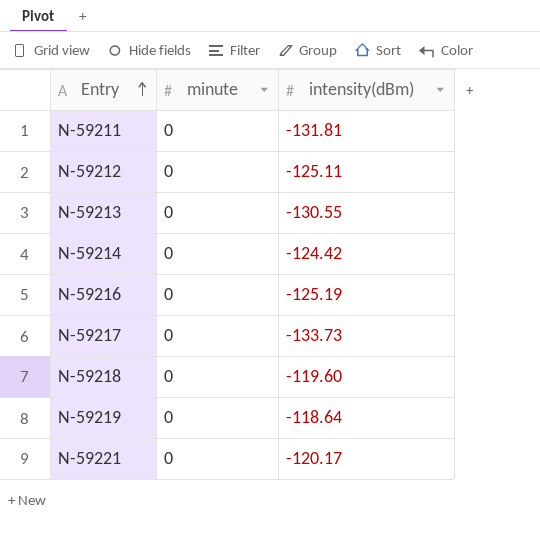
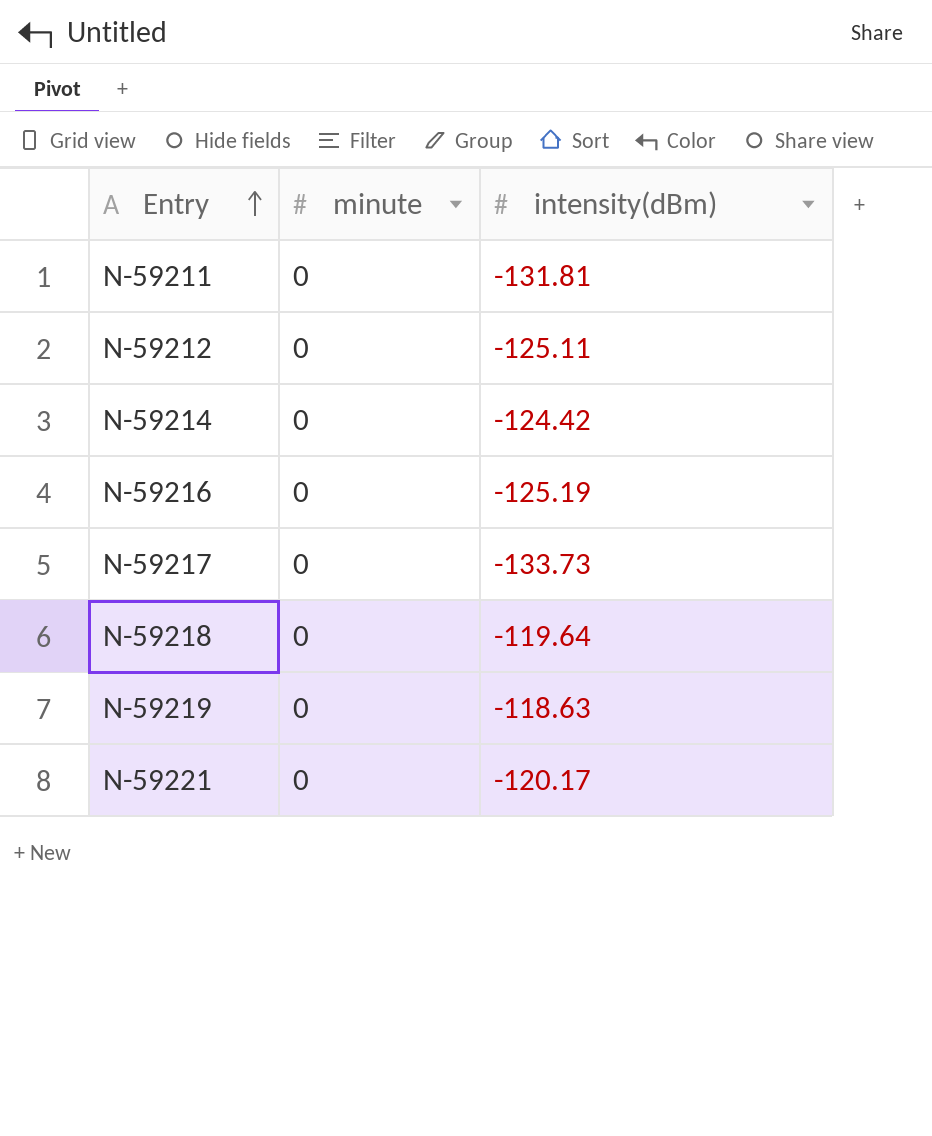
row N-59213: 0 | -130.55 -> none
N-59218 | intensity(dBm): -119.60 -> -119.64
N-59219 | intensity(dBm): -118.64 -> -118.63

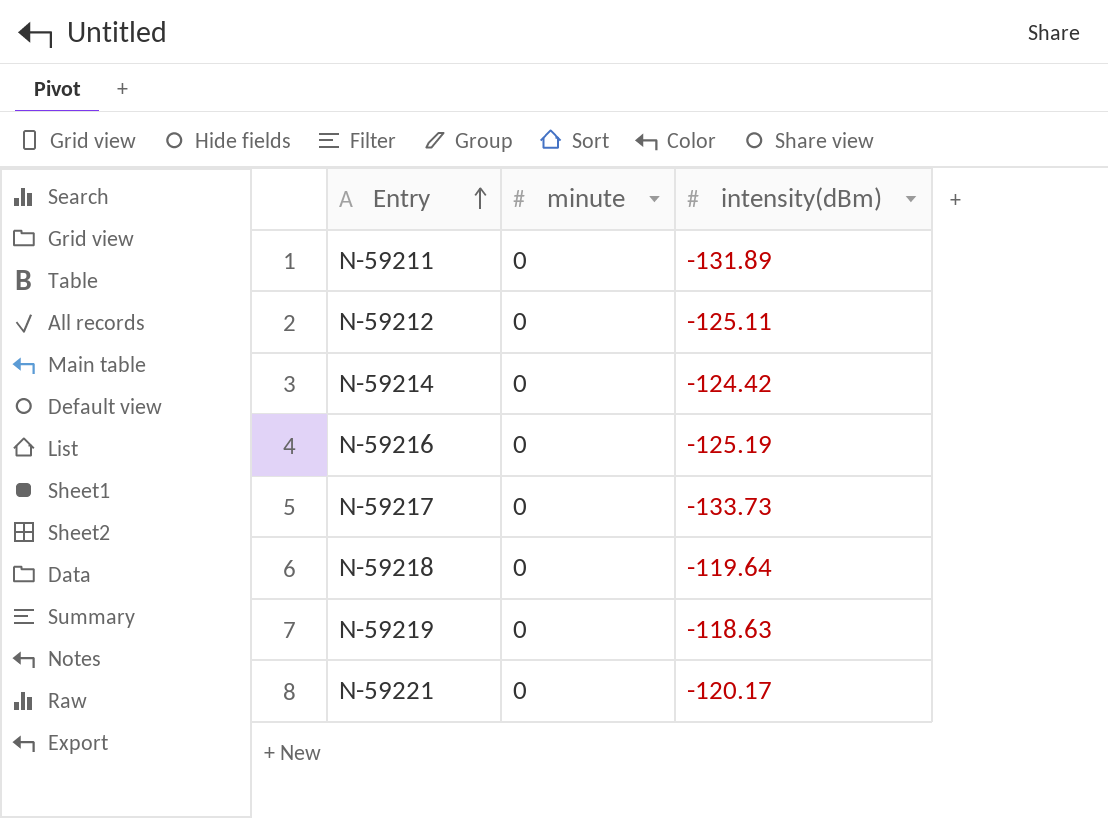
N-59211 | intensity(dBm): -131.81 -> -131.89

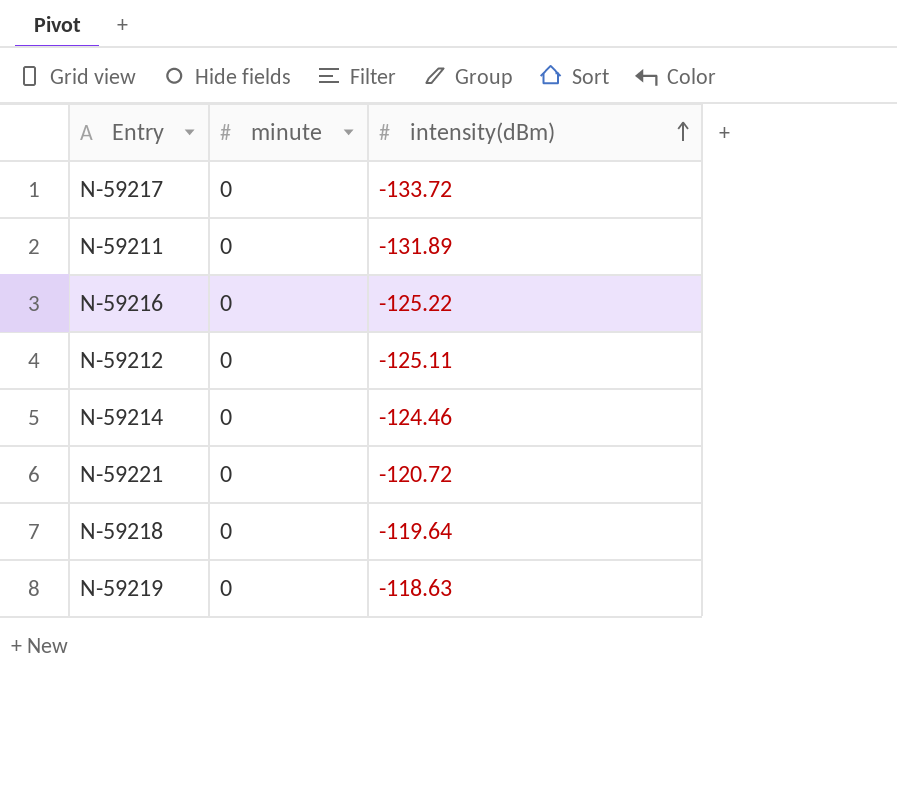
row order: Entry ascending -> intensity(dBm) ascending
N-59217 | intensity(dBm): -133.73 -> -133.72
N-59216 | intensity(dBm): -125.19 -> -125.22
N-59214 | intensity(dBm): -124.42 -> -124.46
N-59221 | intensity(dBm): -120.17 -> -120.72

